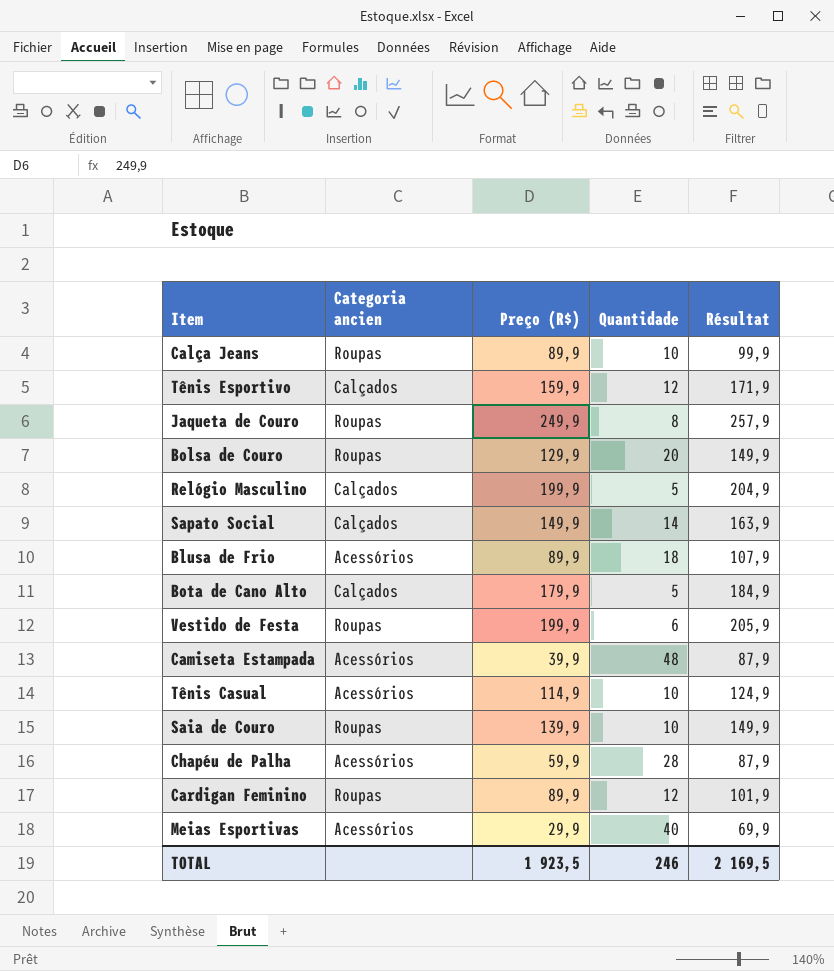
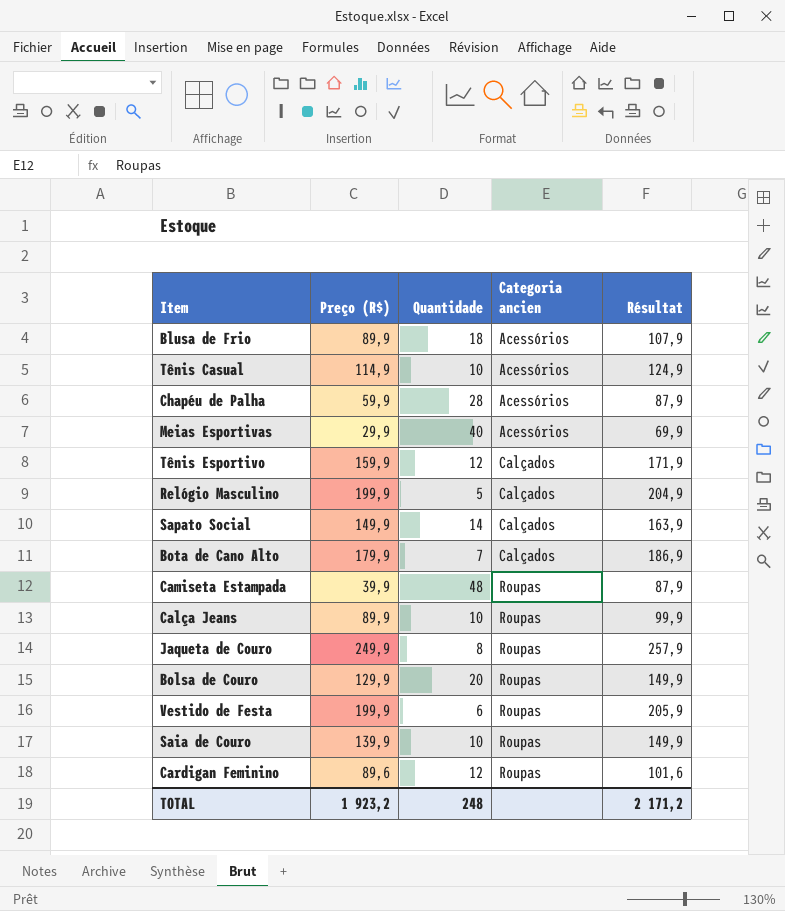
row order: none -> Categoria ancien ascending
column Categoria ancien | position: 2 -> 4
Bota de Cano Alto | Quantidade: 5 -> 7
Bota de Cano Alto | Résultat: 184,9 -> 186,9
Camiseta Estampada | Categoria ancien: Acessórios -> Roupas
Cardigan Feminino | Preço (R$): 89,9 -> 89,6
Cardigan Feminino | Résultat: 101,9 -> 101,6
TOTAL | Preço (R$): 1 923,5 -> 1 923,2
TOTAL | Quantidade: 246 -> 248
TOTAL | Résultat: 2 169,5 -> 2 171,2

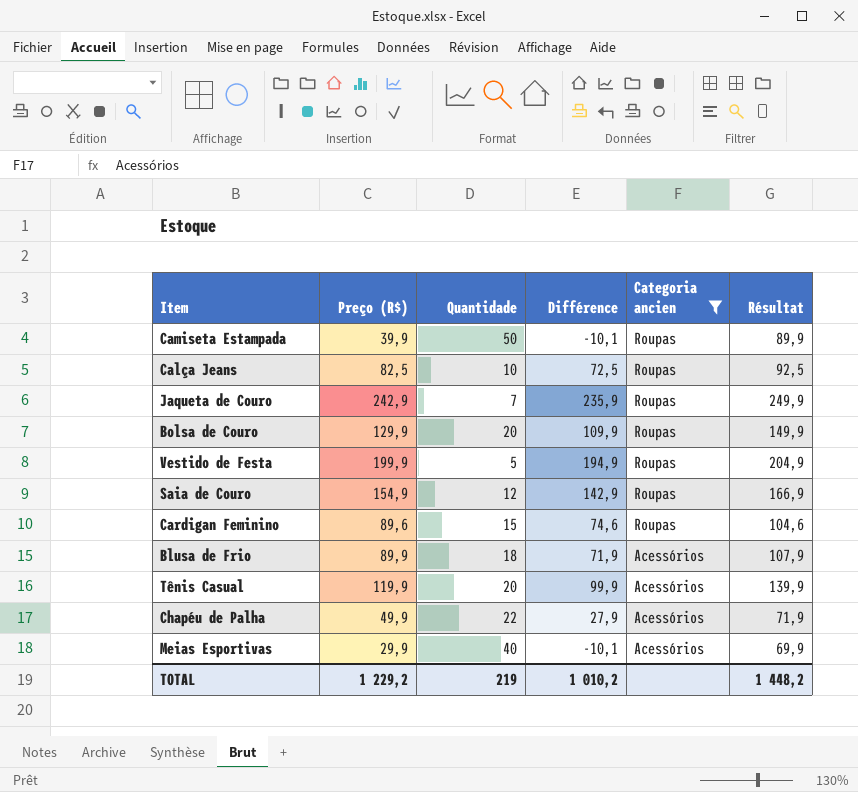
filter: none -> Categoria ancien != Calçados
row order: Categoria ancien ascending -> Categoria ancien descending
column Différence | formula: none -> [Preço (R$)] - [Quantidade]
Camiseta Estampada | Quantidade: 48 -> 50
Camiseta Estampada | Résultat: 87,9 -> 89,9
Calça Jeans | Preço (R$): 89,9 -> 82,5
Calça Jeans | Résultat: 99,9 -> 92,5
Jaqueta de Couro | Preço (R$): 249,9 -> 242,9
Jaqueta de Couro | Quantidade: 8 -> 7
Jaqueta de Couro | Résultat: 257,9 -> 249,9
Vestido de Festa | Quantidade: 6 -> 5
Vestido de Festa | Résultat: 205,9 -> 204,9
Saia de Couro | Preço (R$): 139,9 -> 154,9
Saia de Couro | Quantidade: 10 -> 12
Saia de Couro | Résultat: 149,9 -> 166,9
Cardigan Feminino | Quantidade: 12 -> 15
Cardigan Feminino | Résultat: 101,6 -> 104,6
Tênis Casual | Preço (R$): 114,9 -> 119,9
Tênis Casual | Quantidade: 10 -> 20
Tênis Casual | Résultat: 124,9 -> 139,9
Chapéu de Palha | Preço (R$): 59,9 -> 49,9
Chapéu de Palha | Quantidade: 28 -> 22
Chapéu de Palha | Résultat: 87,9 -> 71,9
TOTAL | Preço (R$): 1 923,2 -> 1 229,2
TOTAL | Quantidade: 248 -> 219
TOTAL | Résultat: 2 171,2 -> 1 448,2

